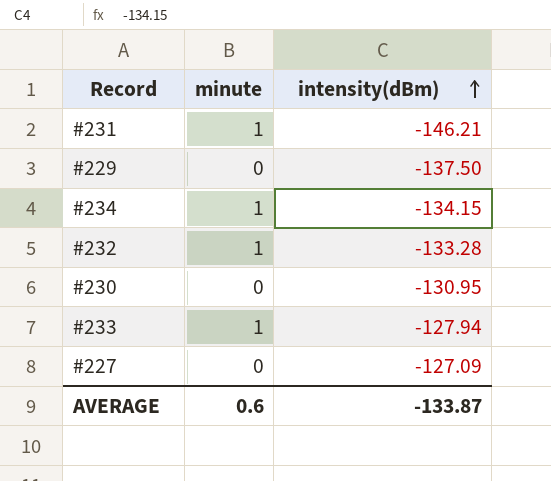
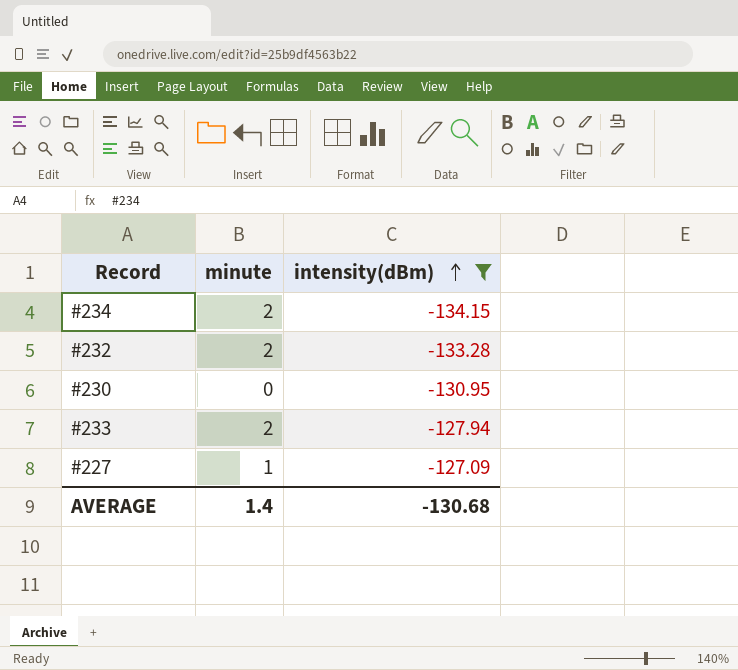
filter: none -> intensity(dBm) >= -134.15
#234 | minute: 1 -> 2
#232 | minute: 1 -> 2
#233 | minute: 1 -> 2
#227 | minute: 0 -> 1
AVERAGE | minute: 0.6 -> 1.4
AVERAGE | intensity(dBm): -133.87 -> -130.68

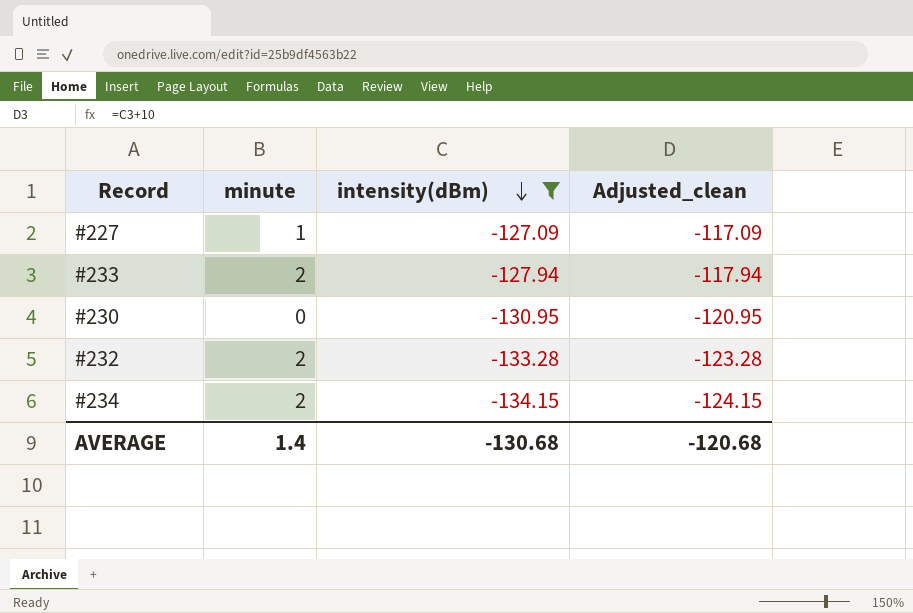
row order: intensity(dBm) ascending -> intensity(dBm) descending
column Adjusted_clean | formula: none -> [intensity(dBm)] + 10

